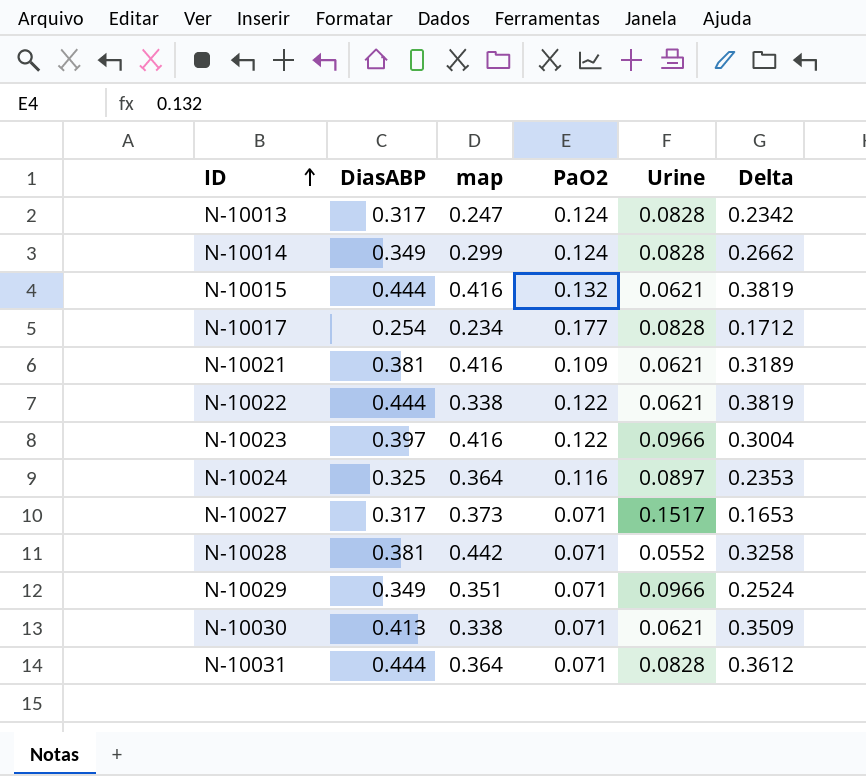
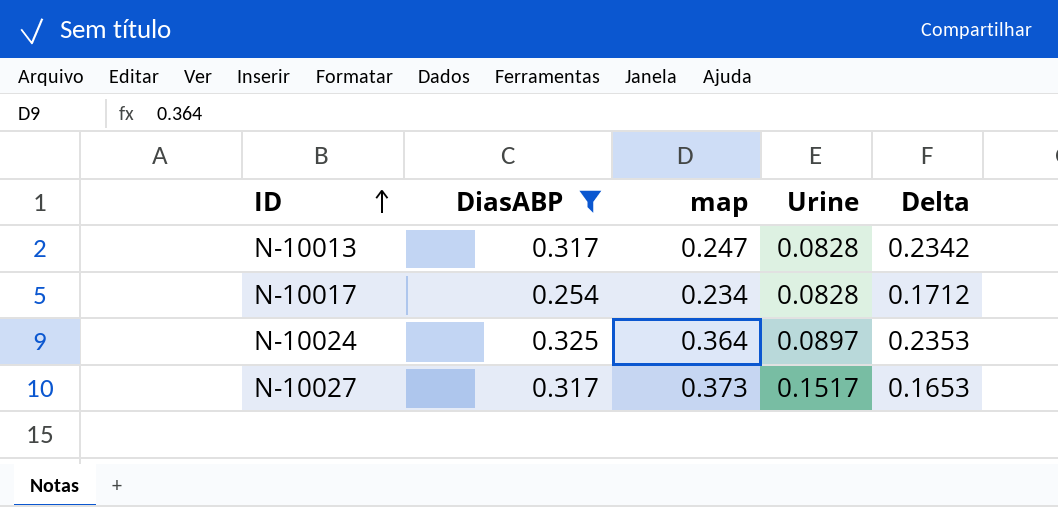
filter: none -> DiasABP <= 0.325
column PaO2 | position: 4 -> none

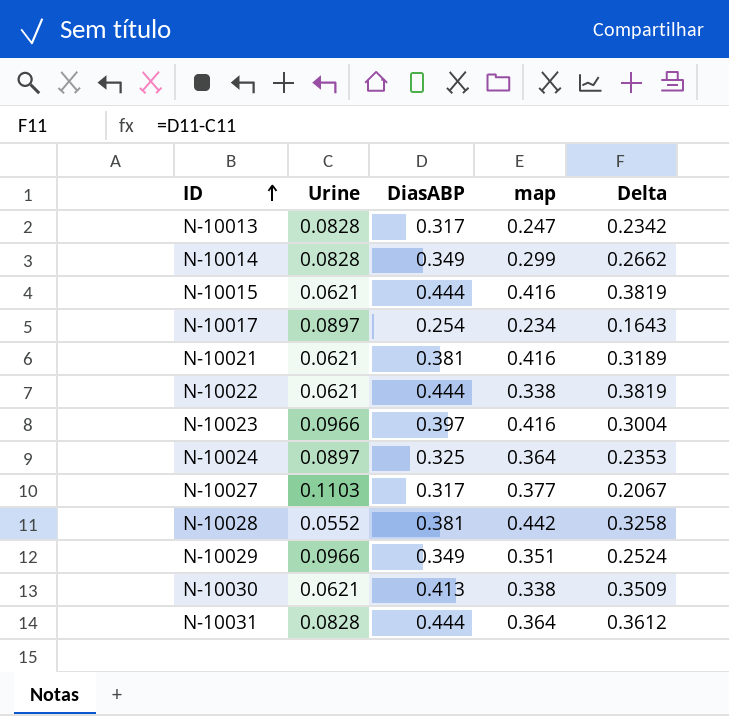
filter: DiasABP <= 0.325 -> none
column Urine | position: 4 -> 2
N-10017 | Urine: 0.0828 -> 0.0897
N-10017 | Delta: 0.1712 -> 0.1643
N-10027 | Urine: 0.1517 -> 0.1103
N-10027 | map: 0.373 -> 0.377
N-10027 | Delta: 0.1653 -> 0.2067

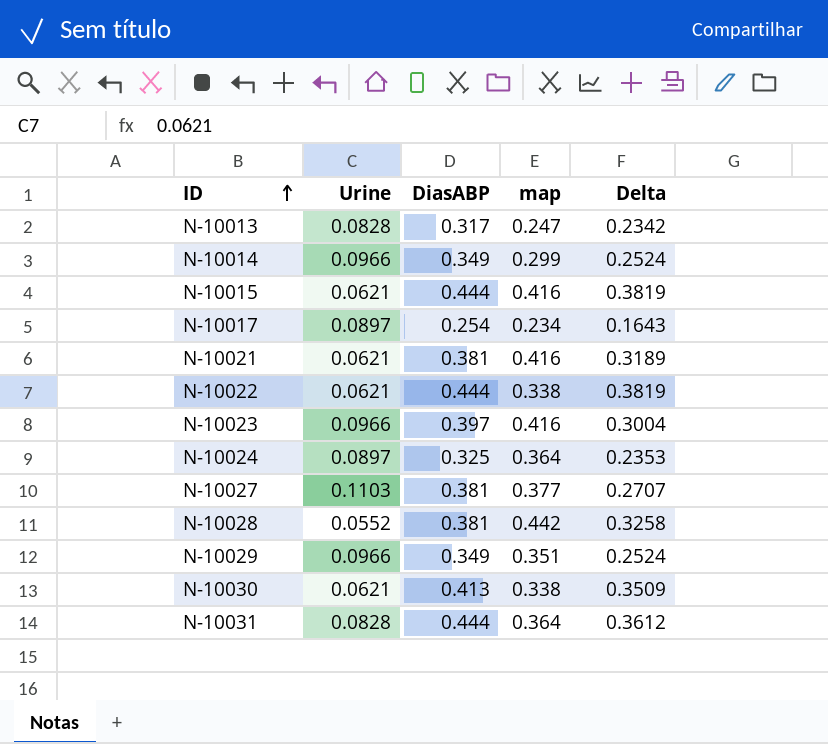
N-10014 | Urine: 0.0828 -> 0.0966
N-10014 | Delta: 0.2662 -> 0.2524
N-10027 | DiasABP: 0.317 -> 0.381
N-10027 | Delta: 0.2067 -> 0.2707

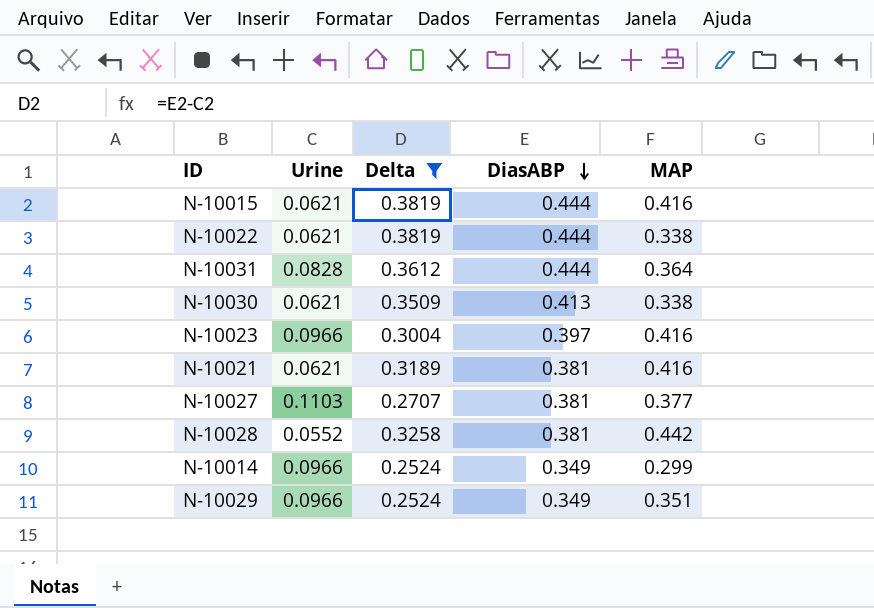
filter: none -> Delta >= 0.2524
row order: ID ascending -> DiasABP descending
column Delta | position: 5 -> 3
column name: map -> MAP

